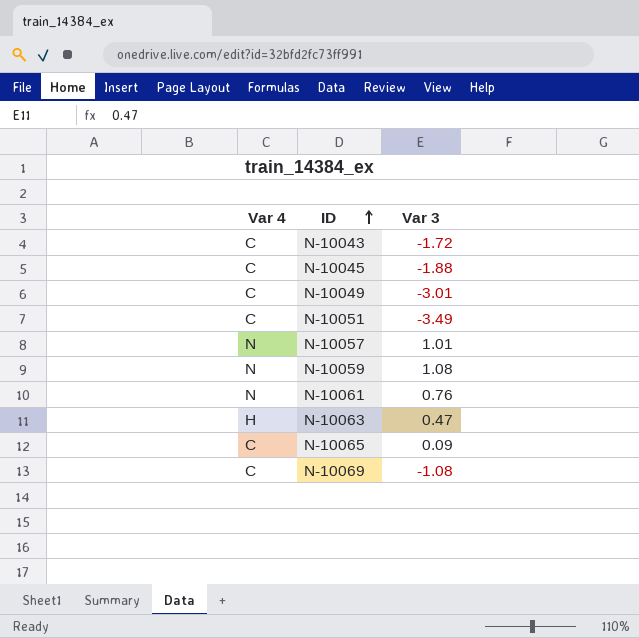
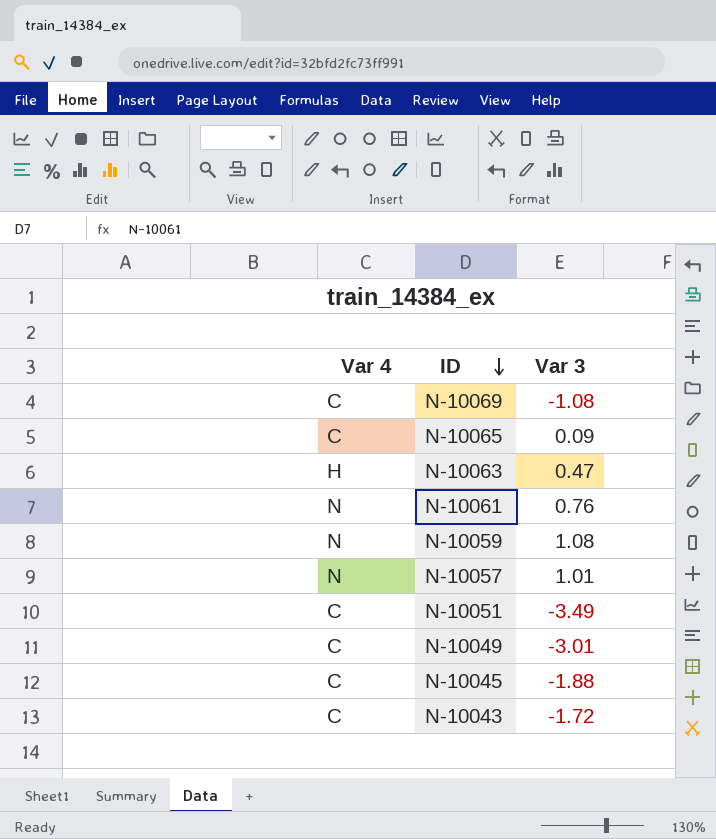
row order: ID ascending -> ID descending

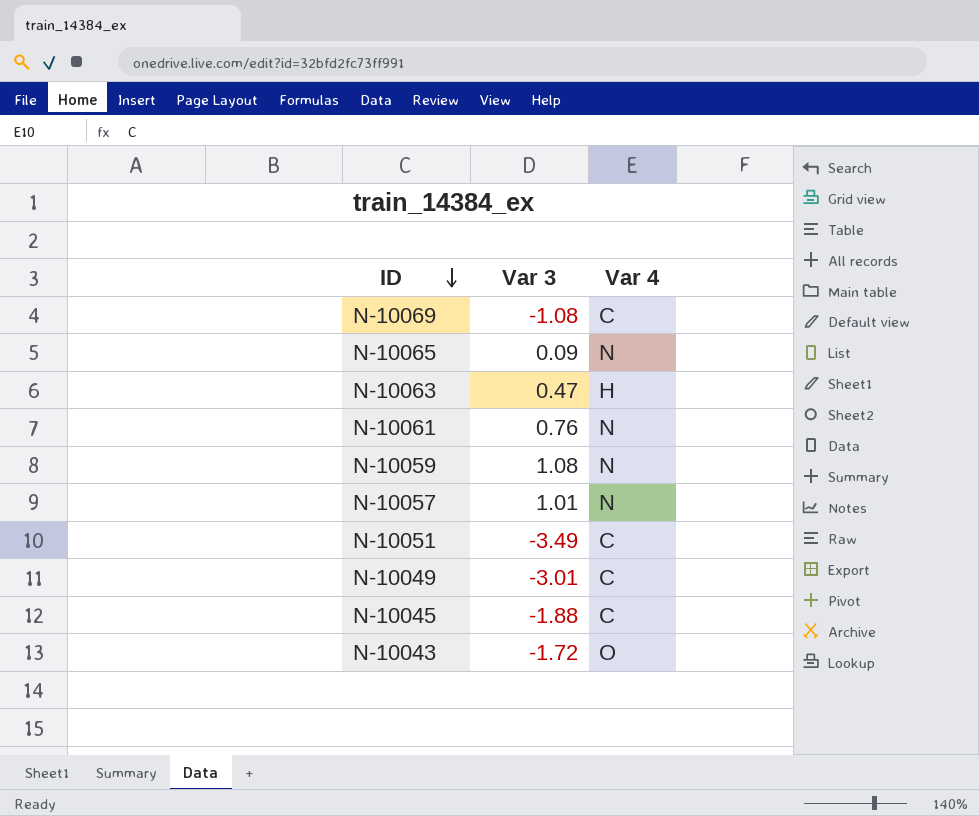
column Var 4 | position: 1 -> 3
N-10065 | Var 4: C -> N
N-10043 | Var 4: C -> O

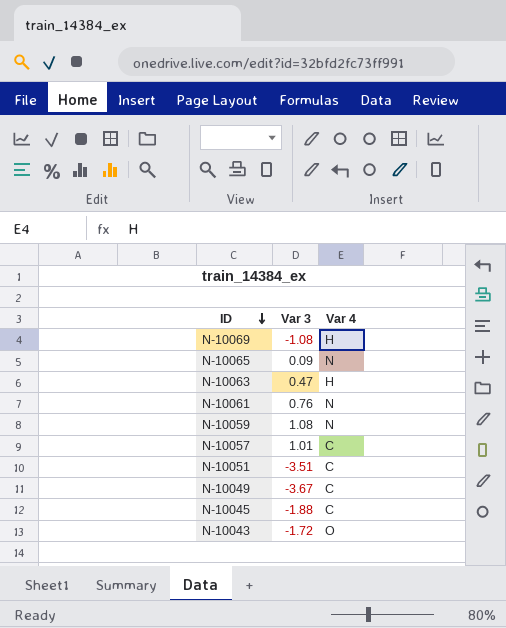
N-10069 | Var 4: C -> H
N-10057 | Var 4: N -> C
N-10051 | Var 3: -3.49 -> -3.51
N-10049 | Var 3: -3.01 -> -3.67

